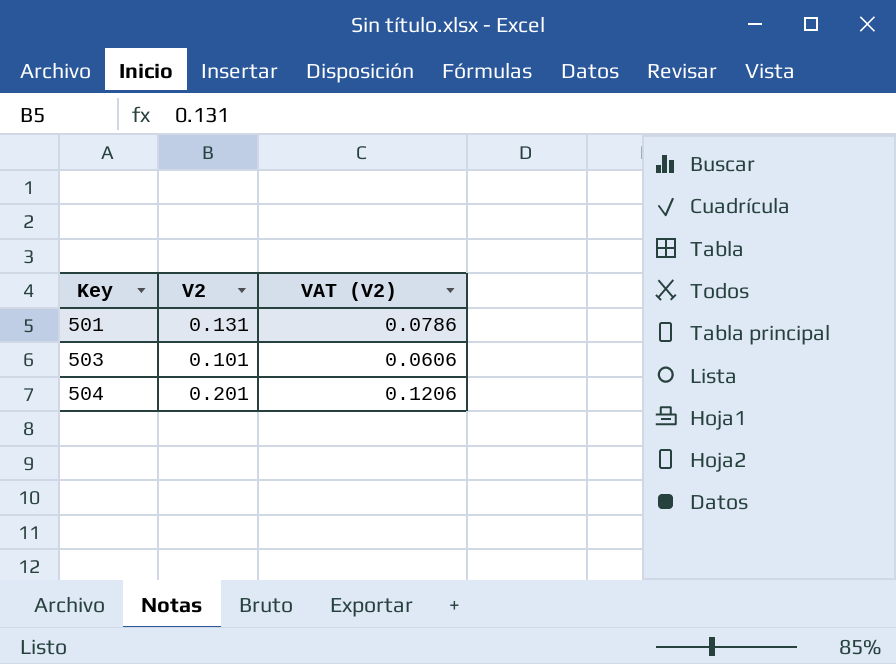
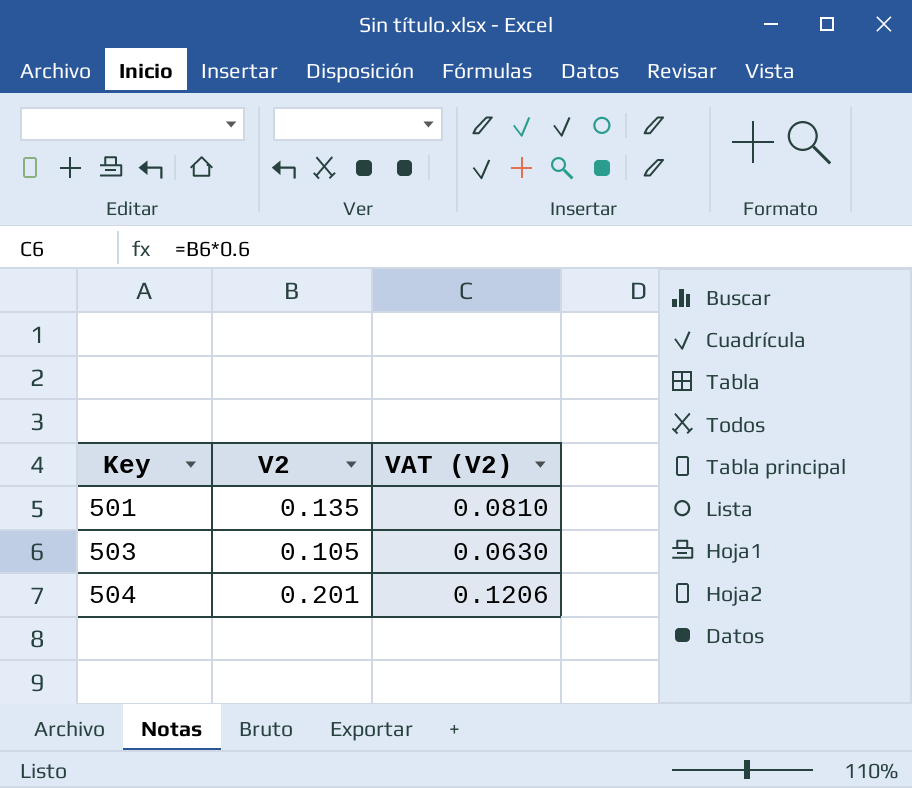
501 | V2: 0.131 -> 0.135
501 | VAT (V2): 0.0786 -> 0.0810
503 | V2: 0.101 -> 0.105
503 | VAT (V2): 0.0606 -> 0.0630

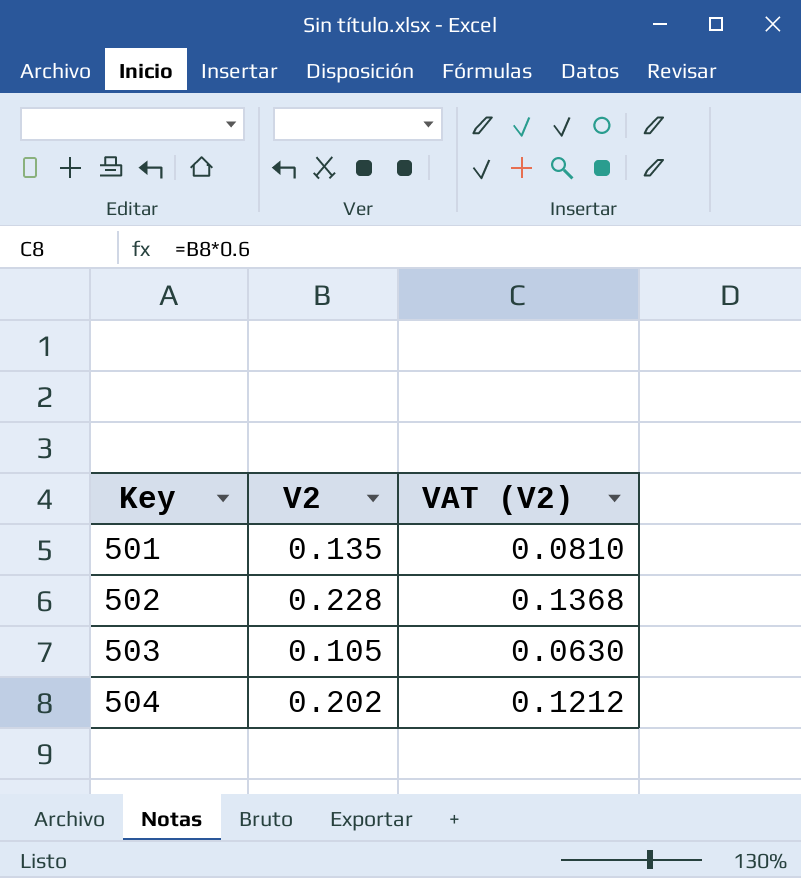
row 502: none -> 0.228 | 0.1368
504 | V2: 0.201 -> 0.202
504 | VAT (V2): 0.1206 -> 0.1212

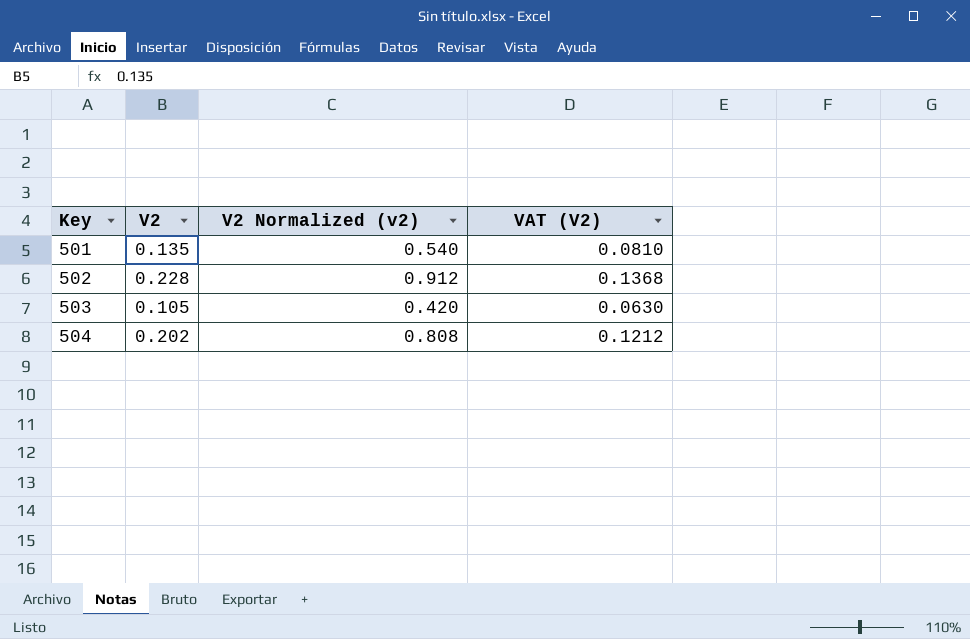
column V2 Normalized (v2) | formula: none -> [V2] * 4

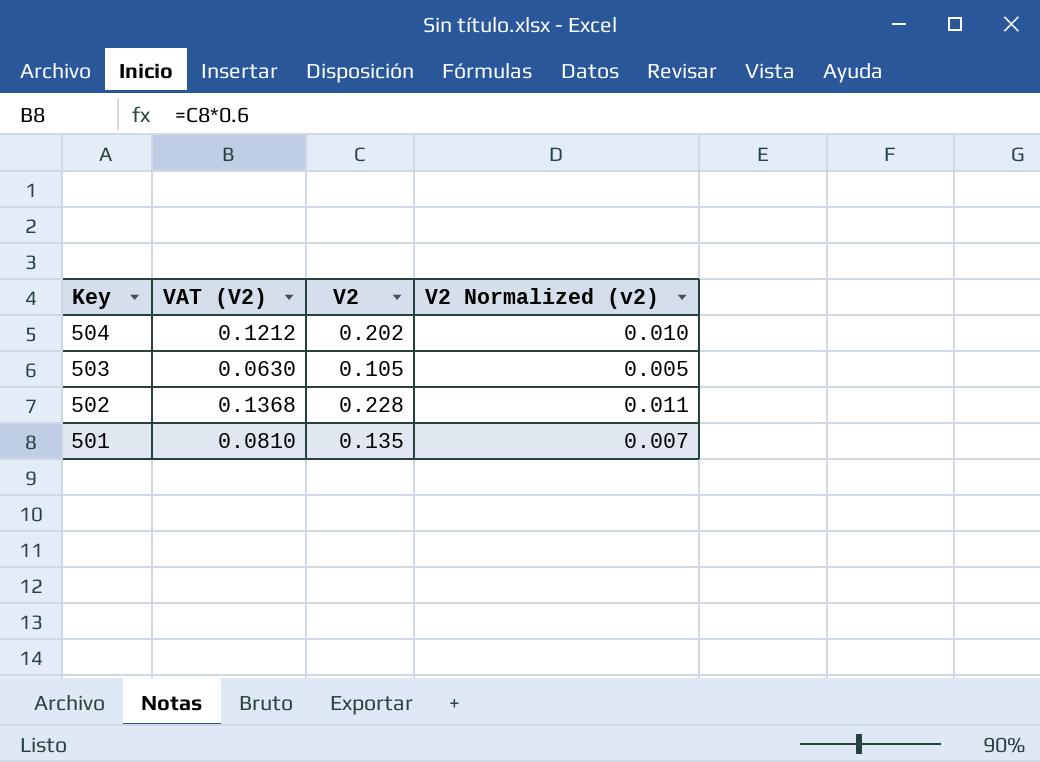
row order: Key ascending -> Key descending
column VAT (V2) | position: 4 -> 2
column V2 Normalized (v2) | formula: [V2] * 4 -> [V2] * 0.05

